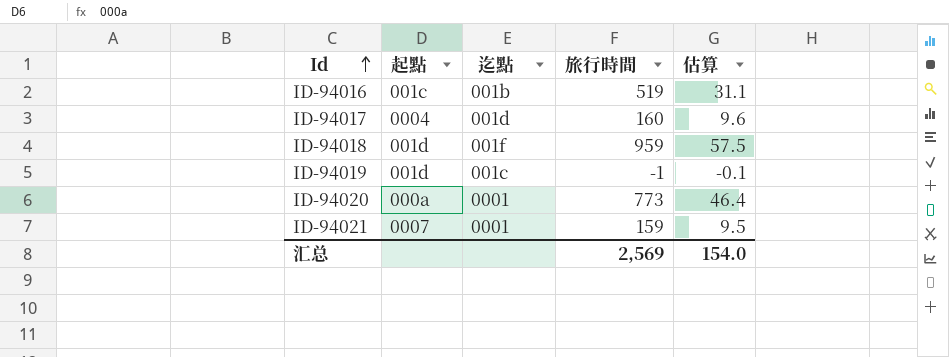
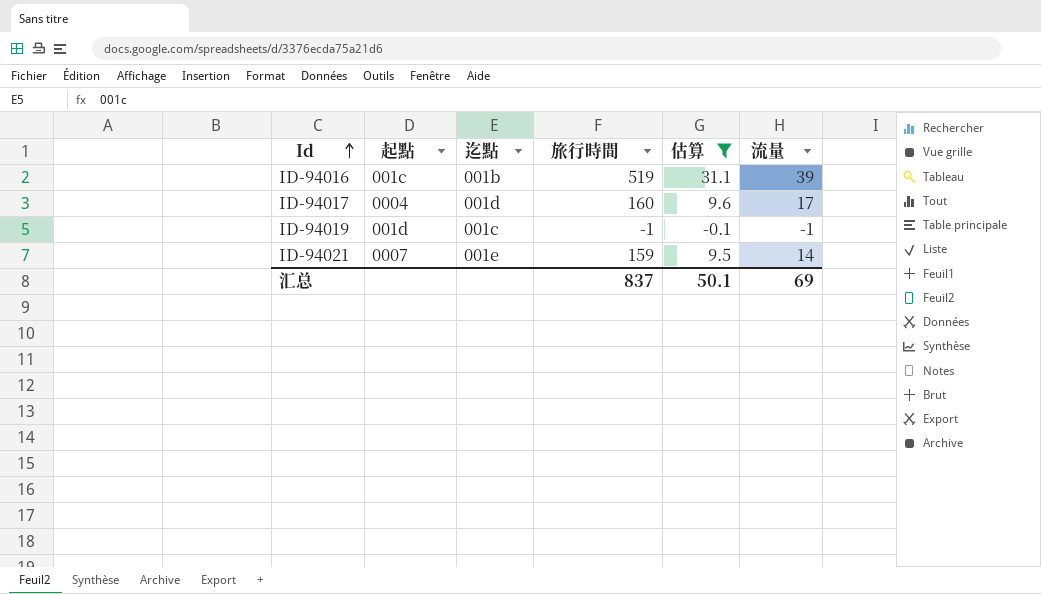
filter: none -> 估算 <= 31.1
column 流量 | position: none -> 6
ID-94021 | 迄點: 0001 -> 001e
汇总 | 旅行時間: 2,569 -> 837
汇总 | 估算: 154.0 -> 50.1

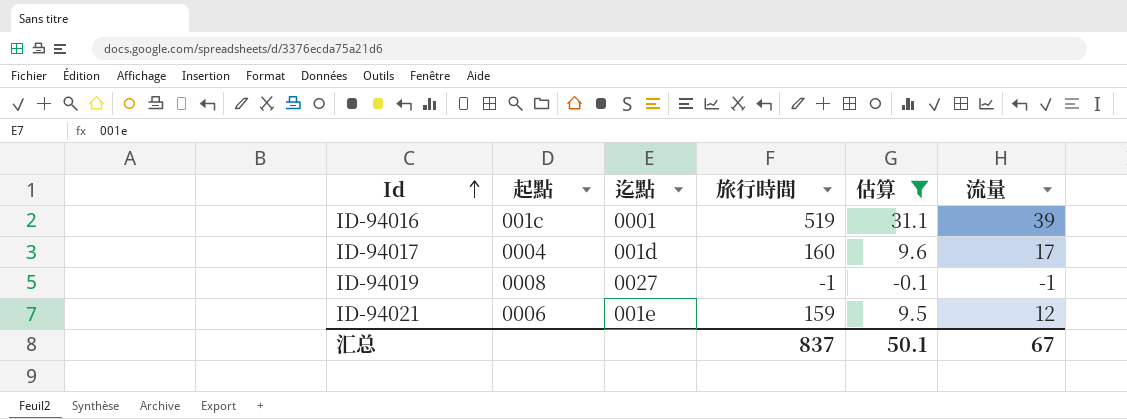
ID-94016 | 迄點: 001b -> 0001
ID-94019 | 起點: 001d -> 0008
ID-94019 | 迄點: 001c -> 0027
ID-94021 | 起點: 0007 -> 0006
ID-94021 | 流量: 14 -> 12
汇总 | 流量: 69 -> 67

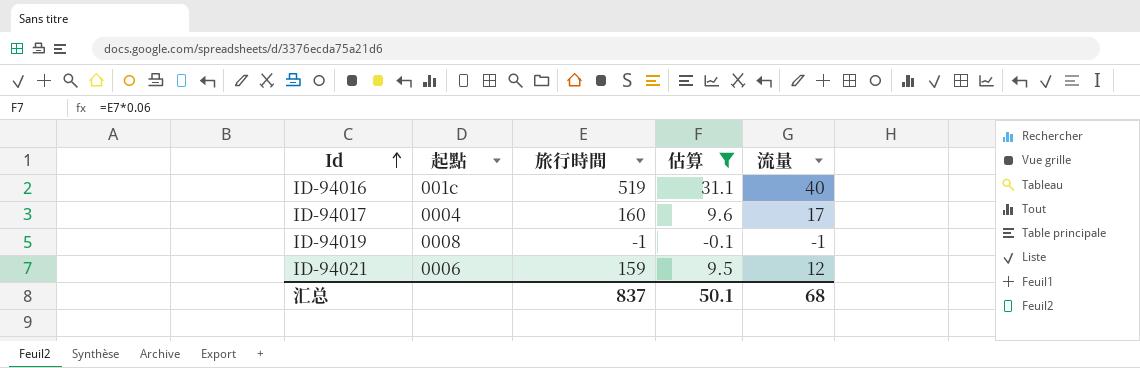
column 迄點 | position: 3 -> none
ID-94016 | 流量: 39 -> 40
汇总 | 流量: 67 -> 68

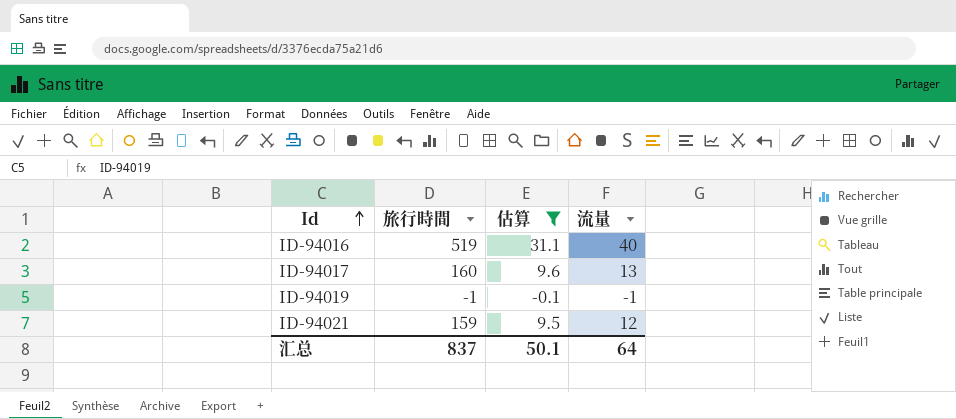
column 起點 | position: 2 -> none
ID-94017 | 流量: 17 -> 13
汇总 | 流量: 68 -> 64

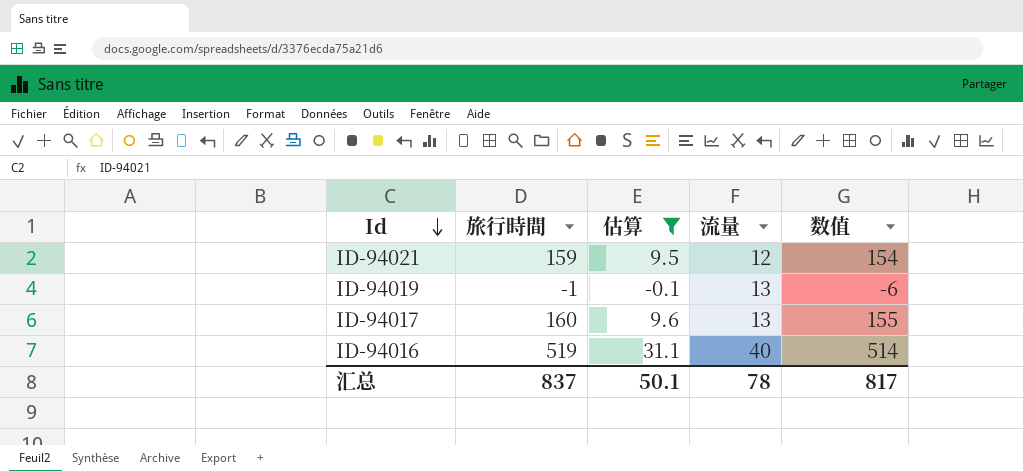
row order: Id ascending -> Id descending
column 数值 | formula: none -> [旅行時間] - 5
ID-94019 | 流量: -1 -> 13
汇总 | 流量: 64 -> 78

